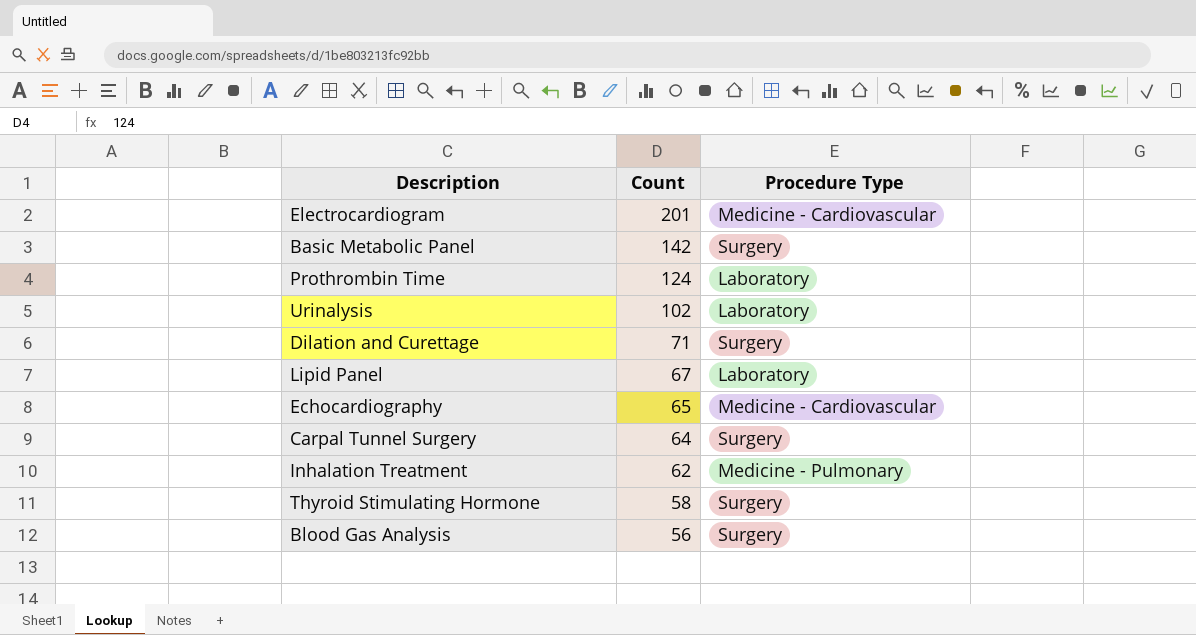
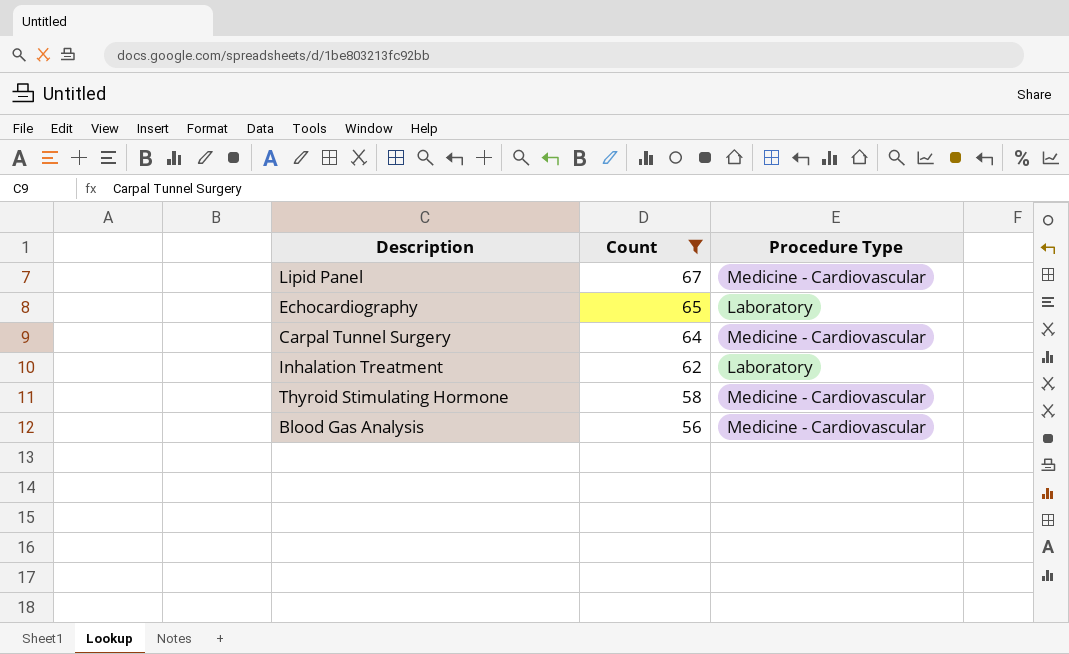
filter: none -> Count <= 67
Lipid Panel | Procedure Type: Laboratory -> Medicine - Cardiovascular
Echocardiography | Procedure Type: Medicine - Cardiovascular -> Laboratory
Carpal Tunnel Surgery | Procedure Type: Surgery -> Medicine - Cardiovascular
Inhalation Treatment | Procedure Type: Medicine - Pulmonary -> Laboratory
Thyroid Stimulating Hormone | Procedure Type: Surgery -> Medicine - Cardiovascular
Blood Gas Analysis | Procedure Type: Surgery -> Medicine - Cardiovascular

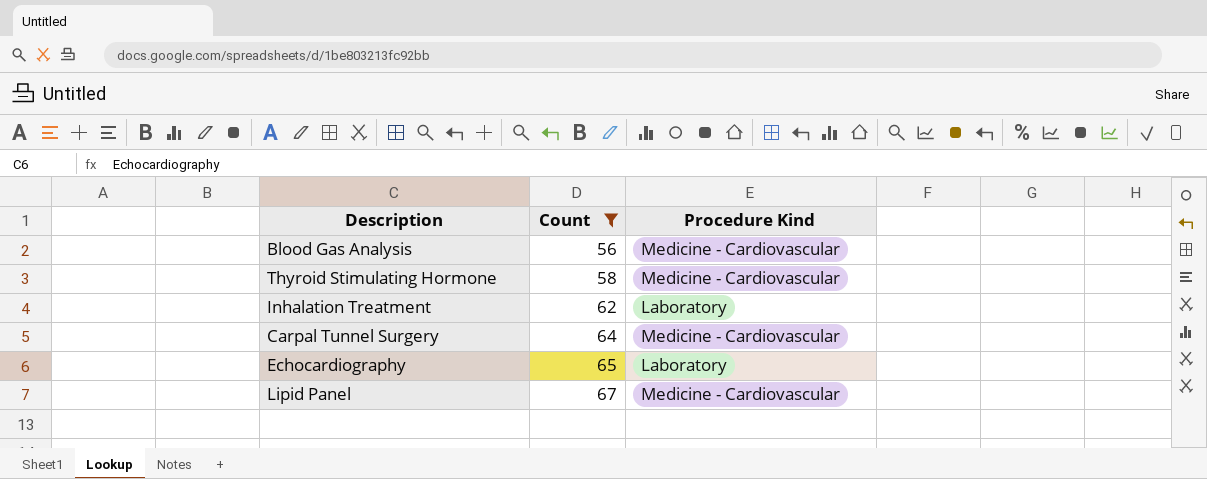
row order: Count descending -> Count ascending
column name: Procedure Type -> Procedure Kind

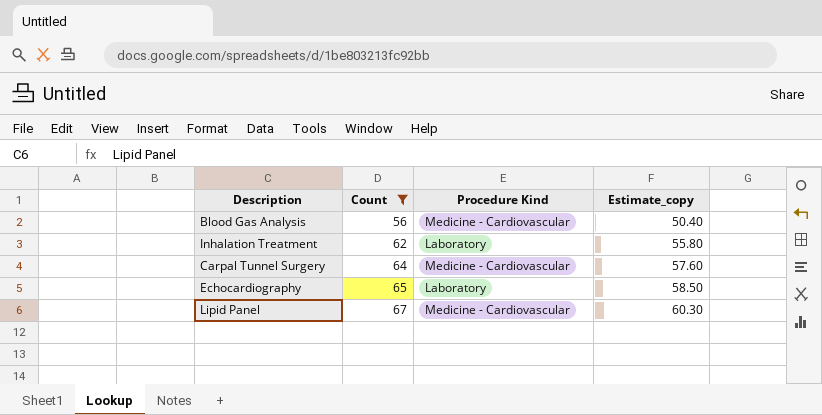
column Estimate_copy | formula: none -> [Count] * 0.9
row Thyroid Stimulating Hormone: 58 | Medicine - Cardiovascular -> none

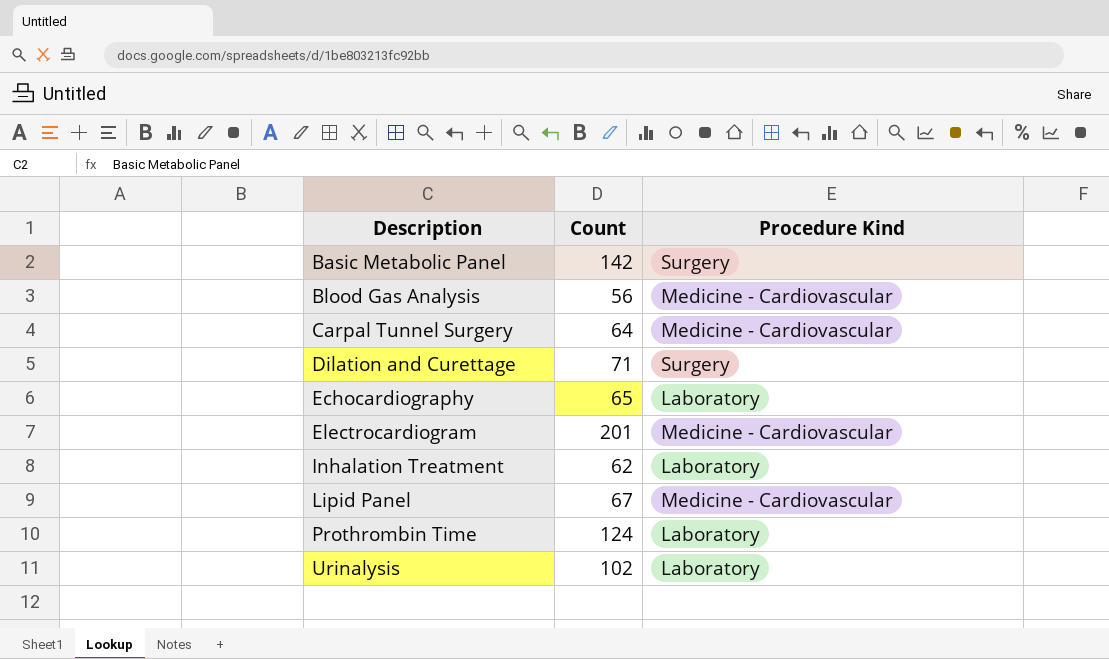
filter: Count <= 67 -> none
row order: Count ascending -> Description ascending
column Estimate_copy | formula: [Count] * 0.9 -> none

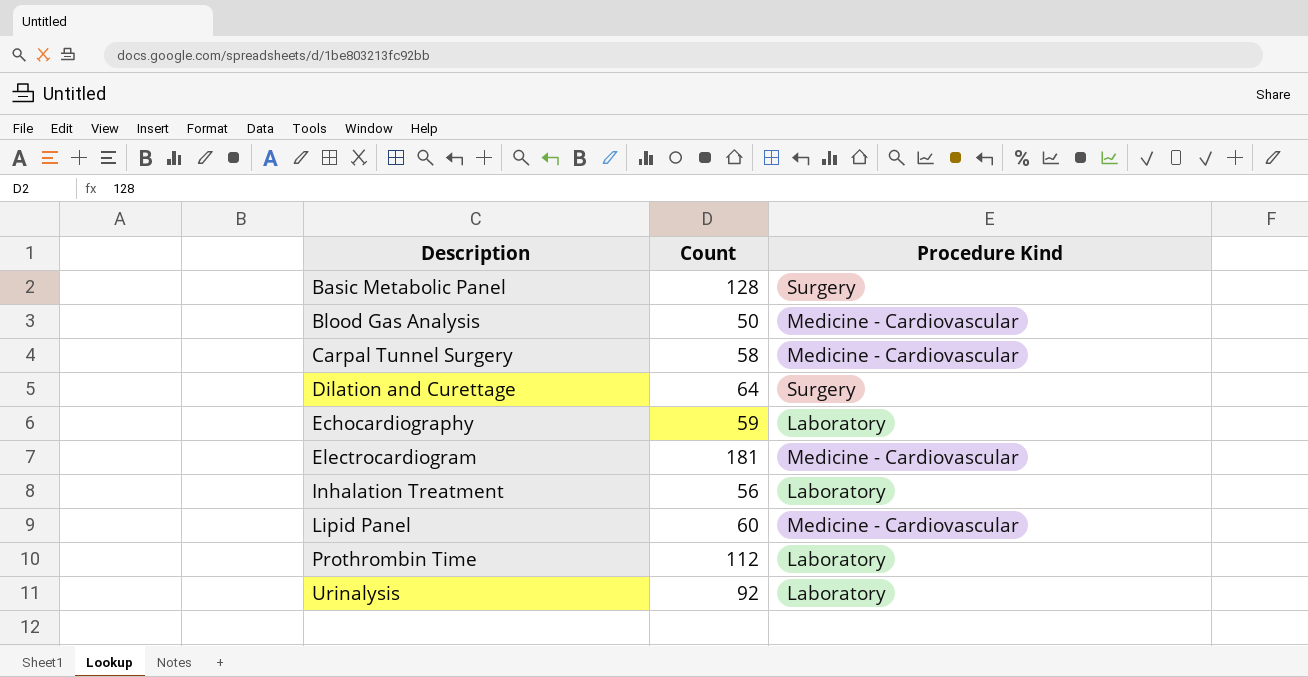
Basic Metabolic Panel | Count: 142 -> 128
Blood Gas Analysis | Count: 56 -> 50
Carpal Tunnel Surgery | Count: 64 -> 58
Dilation and Curettage | Count: 71 -> 64
Echocardiography | Count: 65 -> 59
Electrocardiogram | Count: 201 -> 181
Inhalation Treatment | Count: 62 -> 56
Lipid Panel | Count: 67 -> 60
Prothrombin Time | Count: 124 -> 112
Urinalysis | Count: 102 -> 92

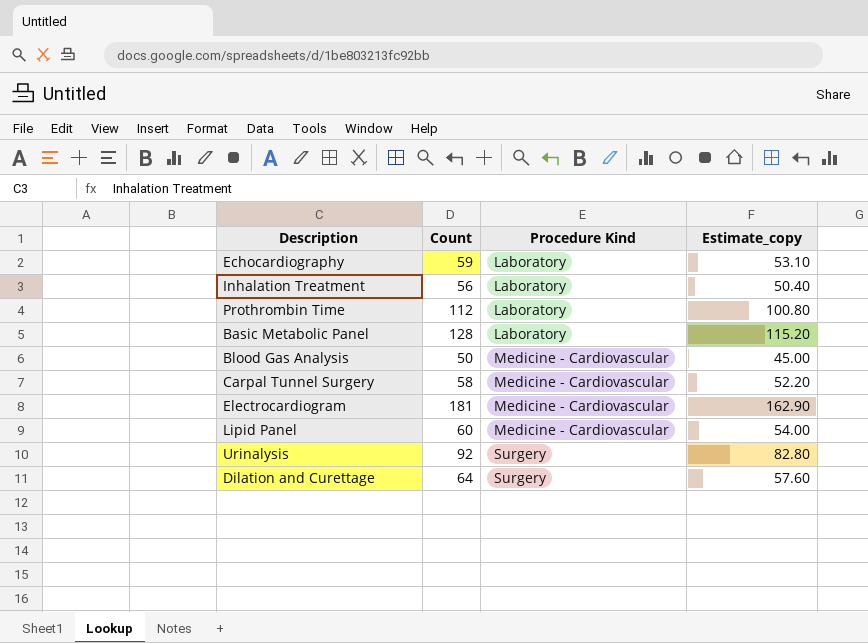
row order: Description ascending -> Procedure Kind ascending
column Estimate_copy | formula: none -> [Count] * 0.9
Basic Metabolic Panel | Procedure Kind: Surgery -> Laboratory
Urinalysis | Procedure Kind: Laboratory -> Surgery

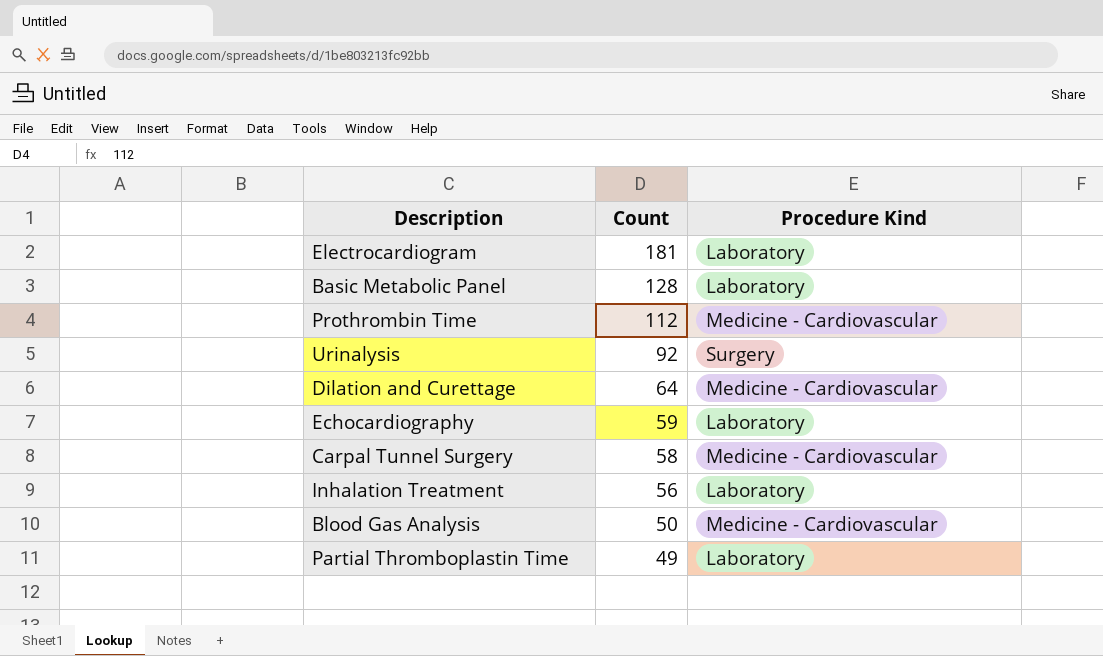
row order: Procedure Kind ascending -> Count descending
column Estimate_copy | formula: [Count] * 0.9 -> none
row Lipid Panel: 60 | Medicine - Cardiovascular | 54.00 -> none
Electrocardiogram | Procedure Kind: Medicine - Cardiovascular -> Laboratory
Prothrombin Time | Procedure Kind: Laboratory -> Medicine - Cardiovascular
Dilation and Curettage | Procedure Kind: Surgery -> Medicine - Cardiovascular
row Partial Thromboplastin Time: none -> 49 | Laboratory

